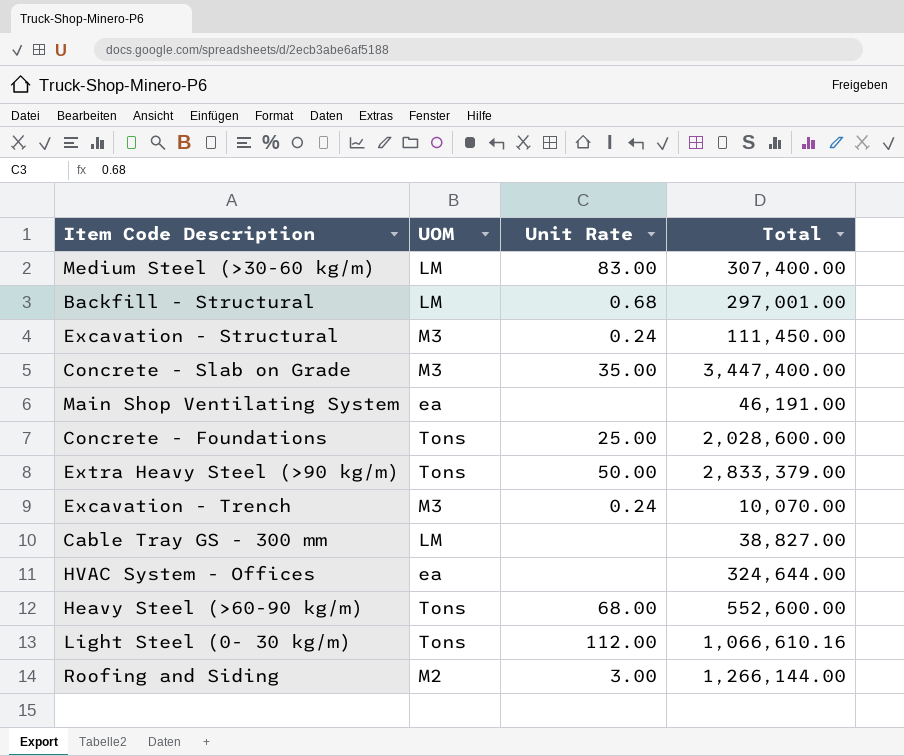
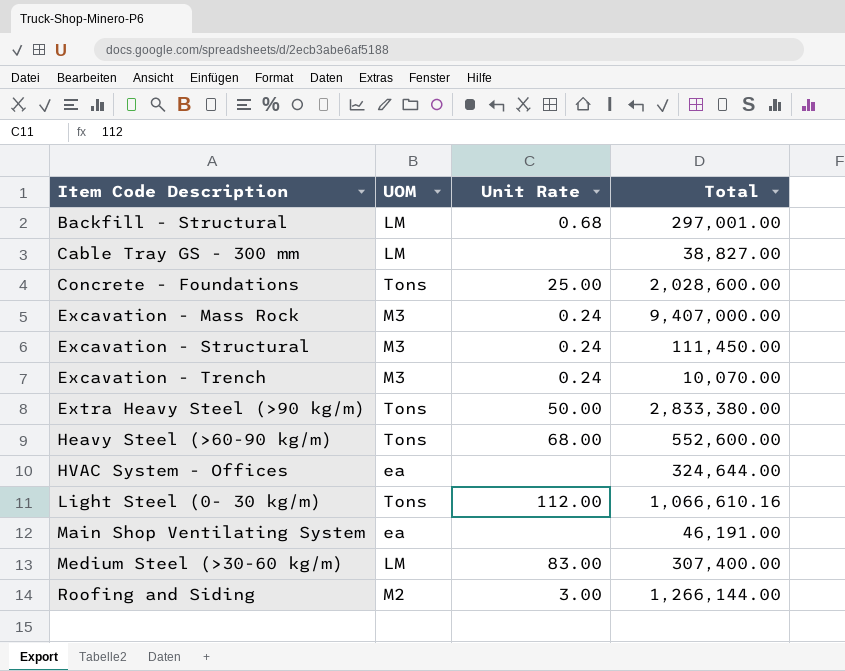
row order: none -> Item Code Description ascending
row Concrete - Slab on Grade: M3 | 35.00 | 3,447,400.00 -> none
row Excavation - Mass Rock: none -> M3 | 0.24 | 9,407,000.00
Extra Heavy Steel (>90 kg/m) | Total: 2,833,379.00 -> 2,833,380.00

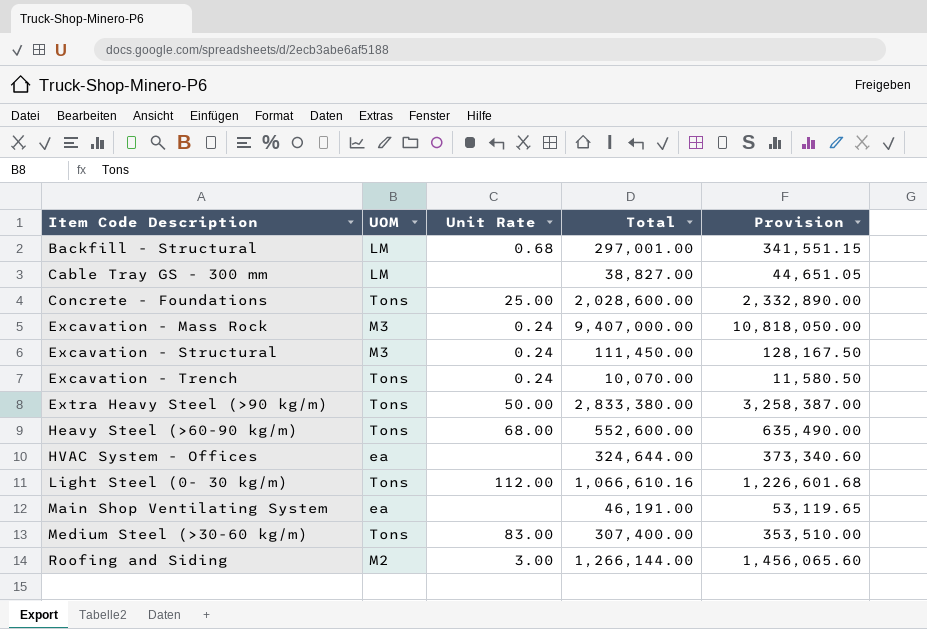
column Provision | formula: none -> [Total] * 1.15
Excavation - Trench | UOM: M3 -> Tons
Medium Steel (>30-60 kg/m) | UOM: LM -> Tons

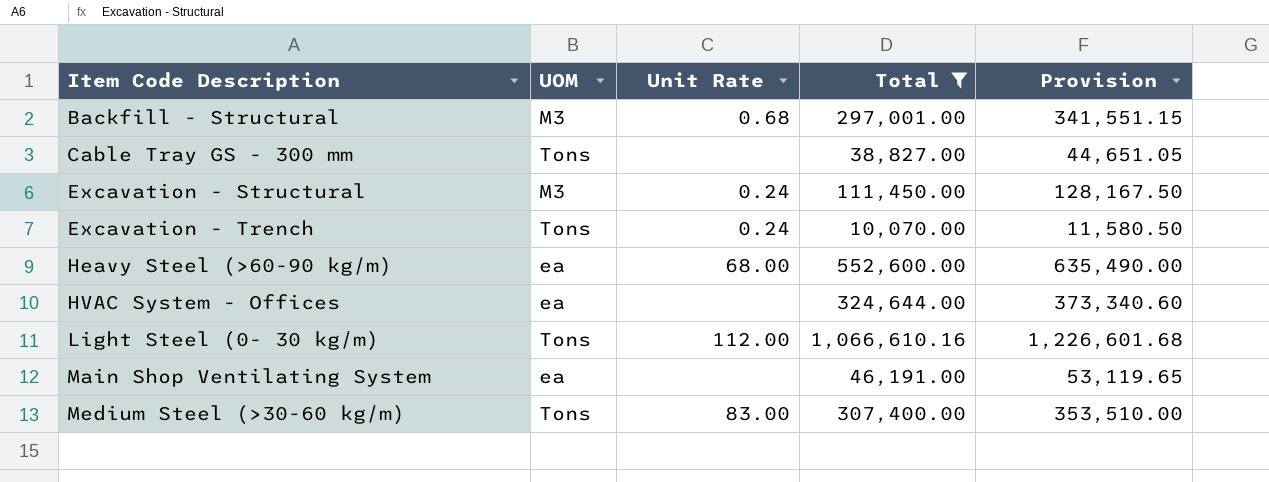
filter: none -> Total <= 1,066,610.16
Backfill - Structural | UOM: LM -> M3
Cable Tray GS - 300 mm | UOM: LM -> Tons
Heavy Steel (>60-90 kg/m) | UOM: Tons -> ea

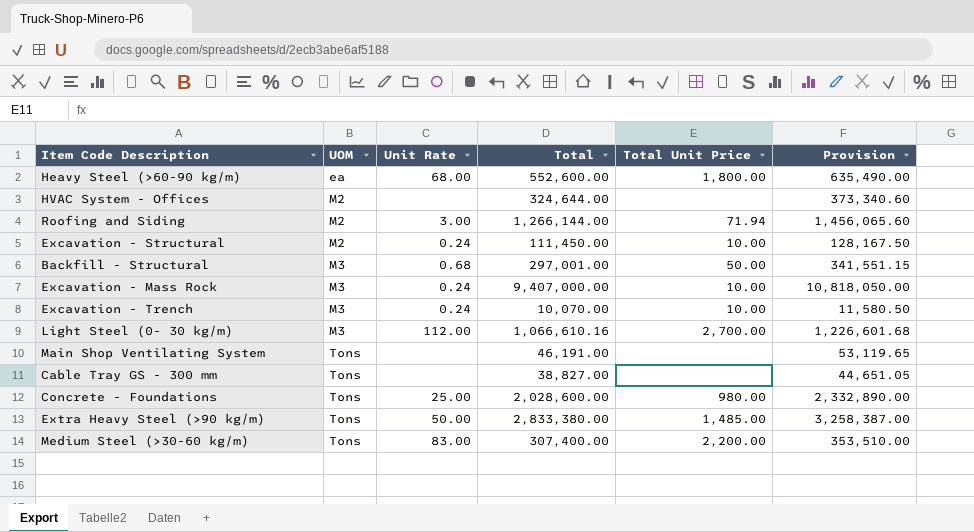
filter: Total <= 1,066,610.16 -> none
row order: Item Code Description ascending -> UOM ascending
column Total Unit Price | position: none -> 5
HVAC System - Offices | UOM: ea -> M2
Excavation - Structural | UOM: M3 -> M2
Excavation - Trench | UOM: Tons -> M3
Light Steel (0- 30 kg/m) | UOM: Tons -> M3
Main Shop Ventilating System | UOM: ea -> Tons

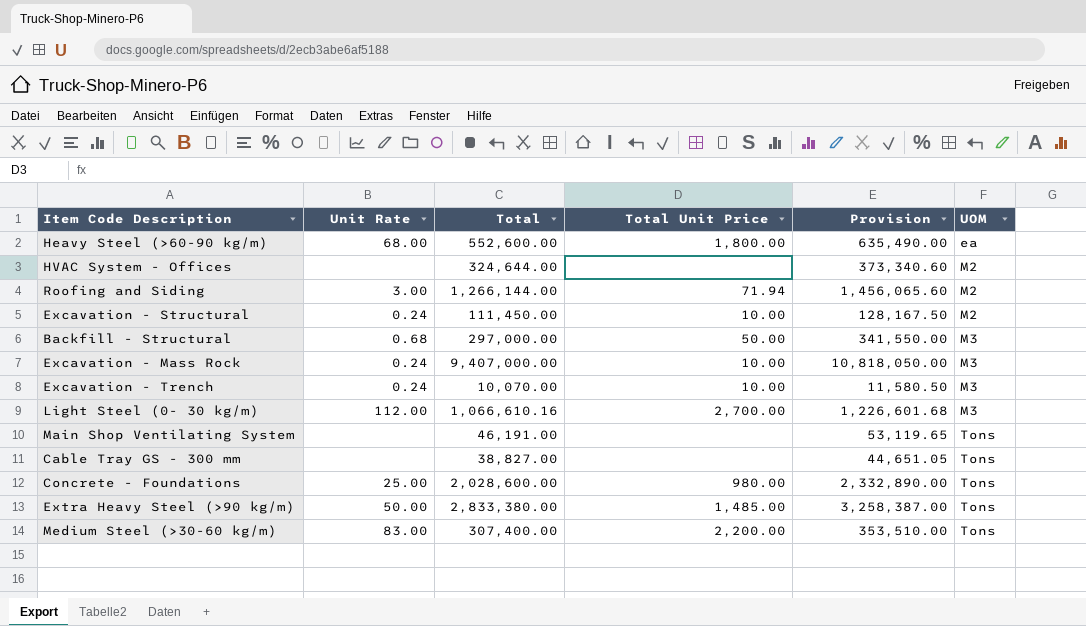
column UOM | position: 2 -> 6
Backfill - Structural | Total: 297,001.00 -> 297,000.00
Backfill - Structural | Provision: 341,551.15 -> 341,550.00

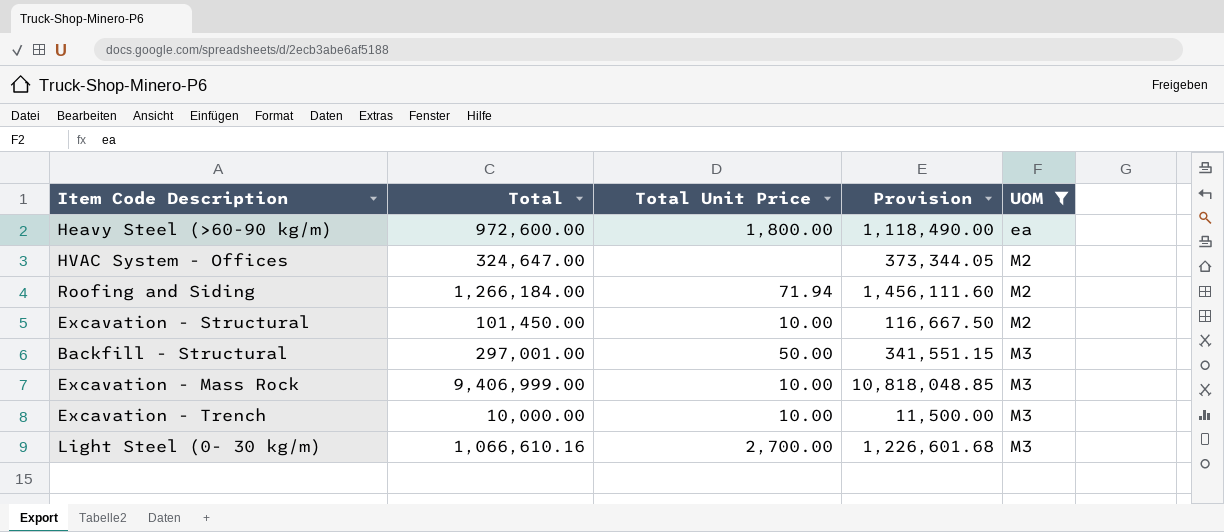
filter: none -> UOM != Tons
column Unit Rate | position: 2 -> none
Heavy Steel (>60-90 kg/m) | Total: 552,600.00 -> 972,600.00
Heavy Steel (>60-90 kg/m) | Provision: 635,490.00 -> 1,118,490.00
HVAC System - Offices | Total: 324,644.00 -> 324,647.00
HVAC System - Offices | Provision: 373,340.60 -> 373,344.05
Roofing and Siding | Total: 1,266,144.00 -> 1,266,184.00
Roofing and Siding | Provision: 1,456,065.60 -> 1,456,111.60
Excavation - Structural | Total: 111,450.00 -> 101,450.00
Excavation - Structural | Provision: 128,167.50 -> 116,667.50
Backfill - Structural | Total: 297,000.00 -> 297,001.00
Backfill - Structural | Provision: 341,550.00 -> 341,551.15
Excavation - Mass Rock | Total: 9,407,000.00 -> 9,406,999.00
Excavation - Mass Rock | Provision: 10,818,050.00 -> 10,818,048.85
Excavation - Trench | Total: 10,070.00 -> 10,000.00
Excavation - Trench | Provision: 11,580.50 -> 11,500.00

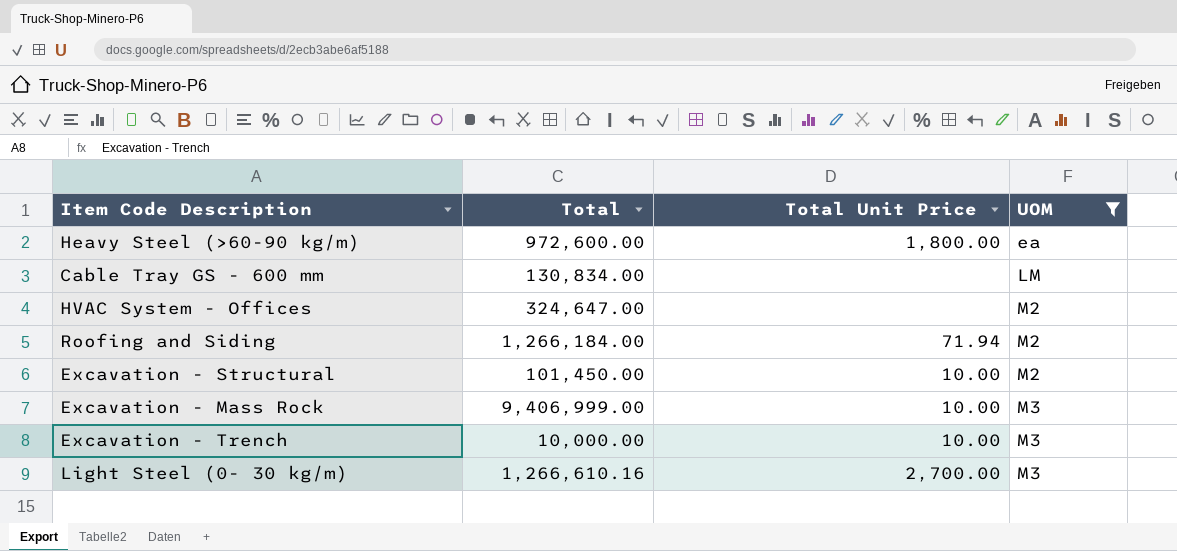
column Provision | formula: [Total] * 1.15 -> none
row Backfill - Structural: 297,001.00 | 50.00 | 341,551.15 | M3 -> none
row Cable Tray GS - 600 mm: none -> 130,834.00 | none | LM
Light Steel (0- 30 kg/m) | Total: 1,066,610.16 -> 1,266,610.16

